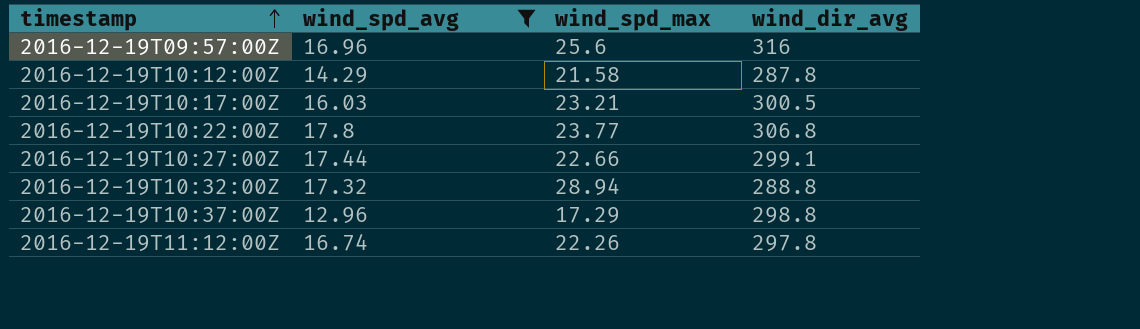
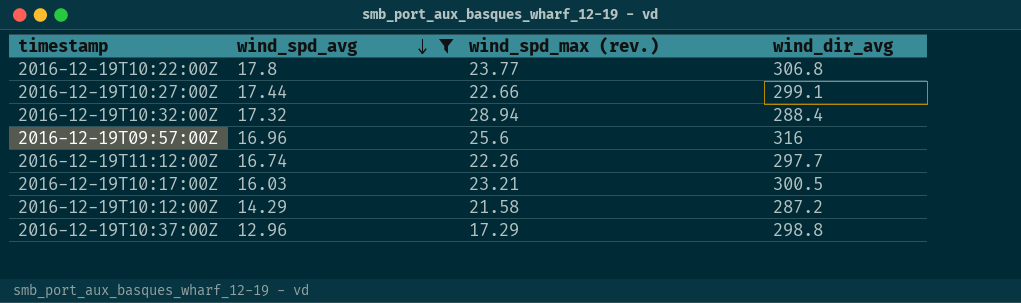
row order: timestamp ascending -> wind_spd_avg descending
column name: wind_spd_max -> wind_spd_max (rev.)
2016-12-19T10:32:00Z | wind_dir_avg: 288.8 -> 288.4
2016-12-19T11:12:00Z | wind_dir_avg: 297.8 -> 297.7
2016-12-19T10:12:00Z | wind_dir_avg: 287.8 -> 287.2

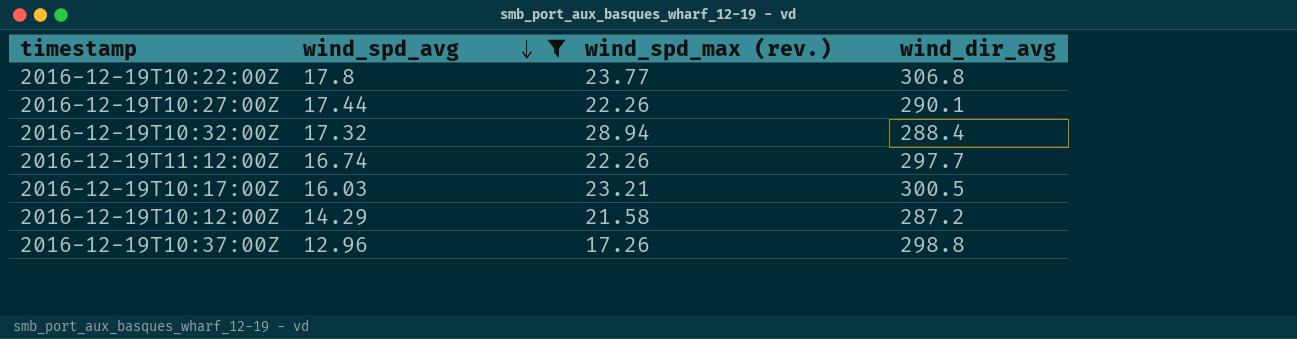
row 2016-12-19T09:57:00Z: 16.96 | 25.6 | 316 -> none
2016-12-19T10:27:00Z | wind_spd_max (rev.): 22.66 -> 22.26
2016-12-19T10:27:00Z | wind_dir_avg: 299.1 -> 290.1
2016-12-19T10:37:00Z | wind_spd_max (rev.): 17.29 -> 17.26

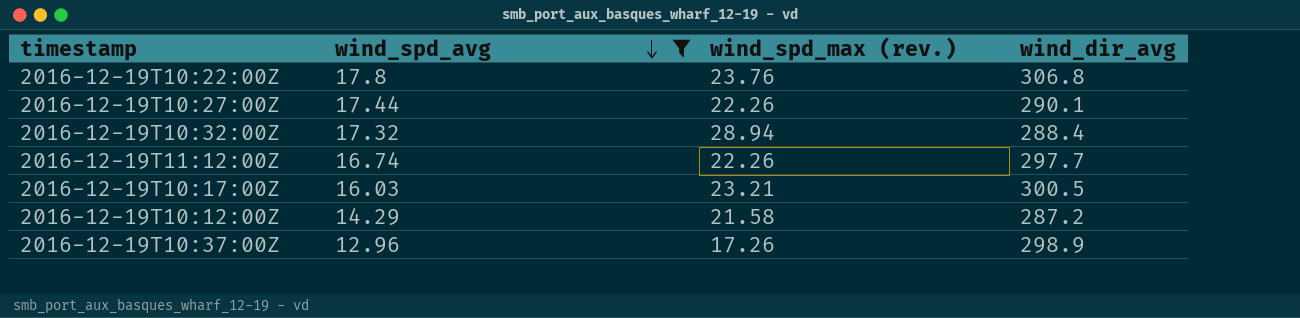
2016-12-19T10:22:00Z | wind_spd_max (rev.): 23.77 -> 23.76
2016-12-19T10:37:00Z | wind_dir_avg: 298.8 -> 298.9

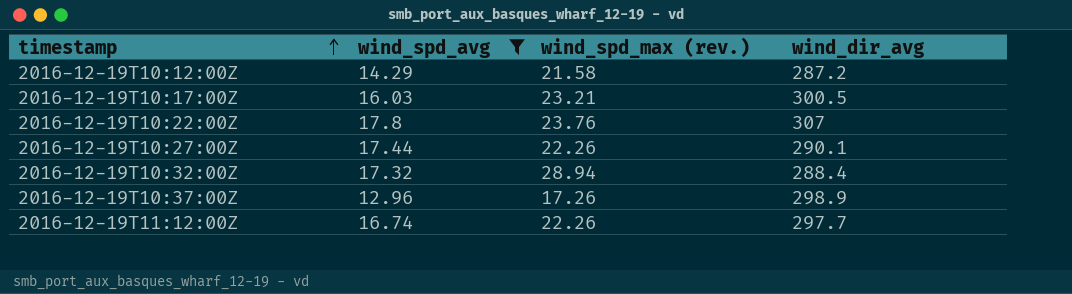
row order: wind_spd_avg descending -> timestamp ascending
2016-12-19T10:22:00Z | wind_dir_avg: 306.8 -> 307

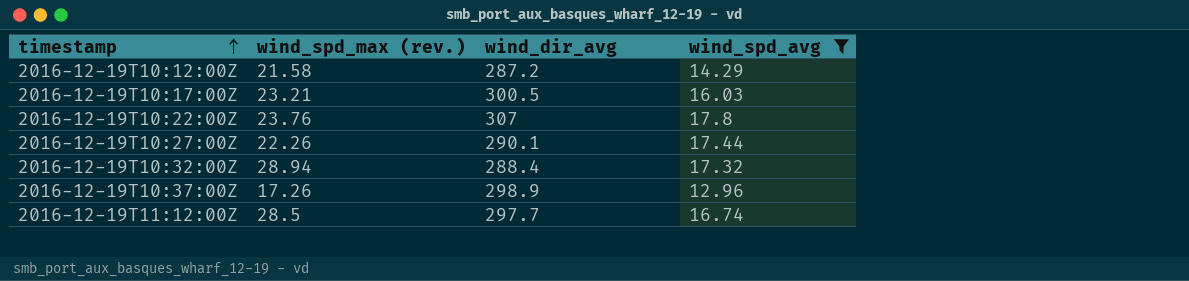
column wind_spd_avg | position: 2 -> 4
2016-12-19T11:12:00Z | wind_spd_max (rev.): 22.26 -> 28.5

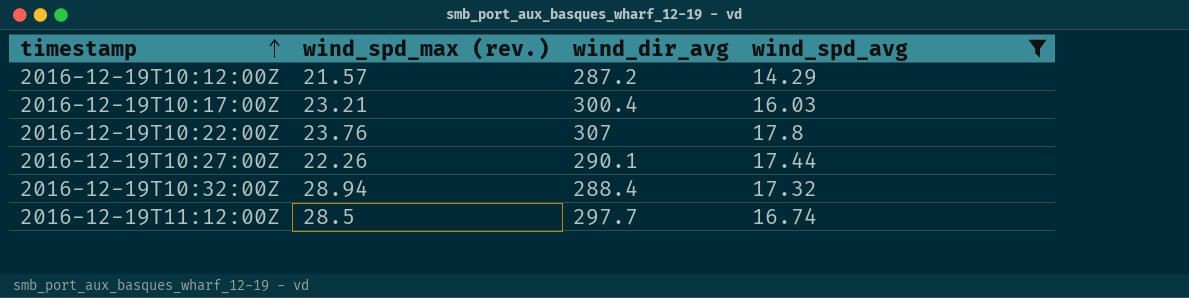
row 2016-12-19T10:37:00Z: 17.26 | 298.9 | 12.96 -> none
2016-12-19T10:12:00Z | wind_spd_max (rev.): 21.58 -> 21.57
2016-12-19T10:17:00Z | wind_dir_avg: 300.5 -> 300.4

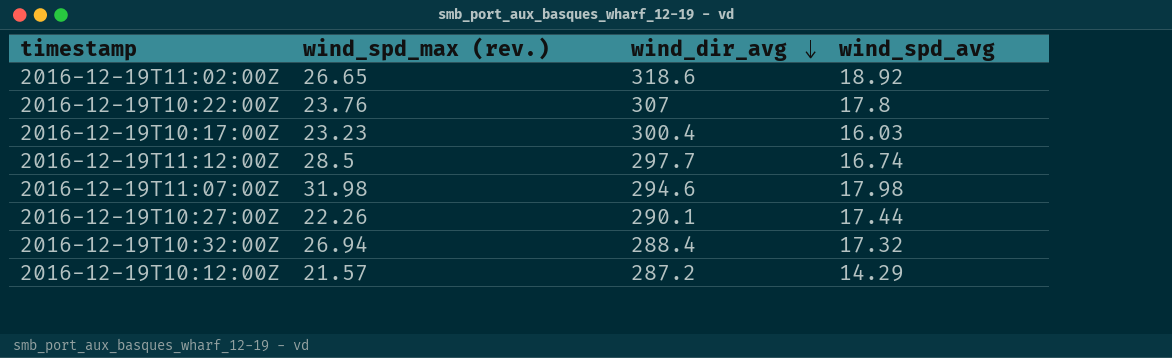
filter: wind_spd_avg <= 17.8 -> none
row order: timestamp ascending -> wind_dir_avg descending
2016-12-19T10:17:00Z | wind_spd_max (rev.): 23.21 -> 23.23
2016-12-19T10:32:00Z | wind_spd_max (rev.): 28.94 -> 26.94

